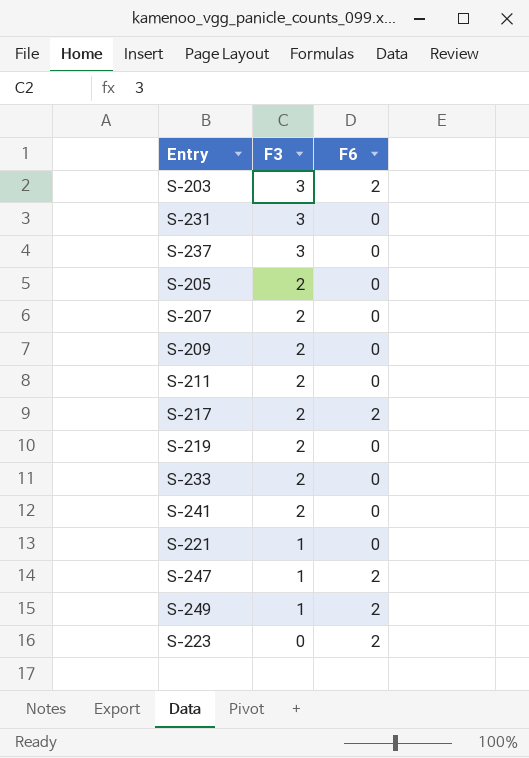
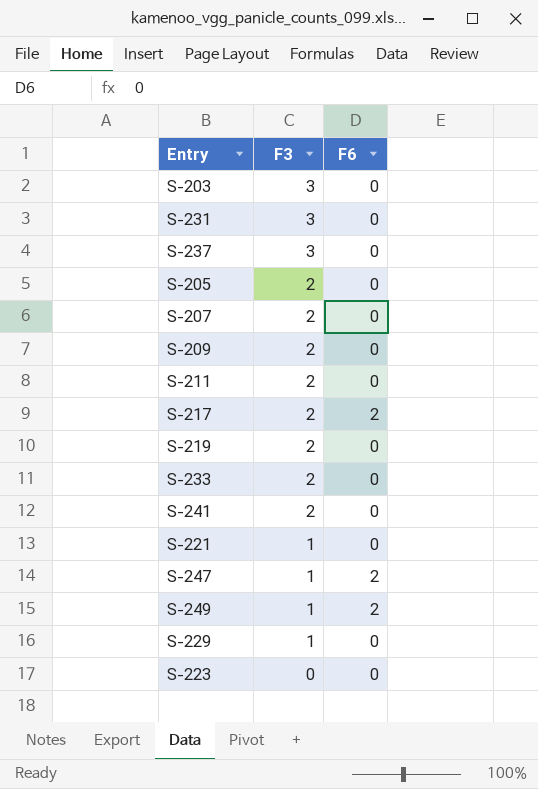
S-203 | F6: 2 -> 0
row S-229: none -> 1 | 0
S-223 | F6: 2 -> 0

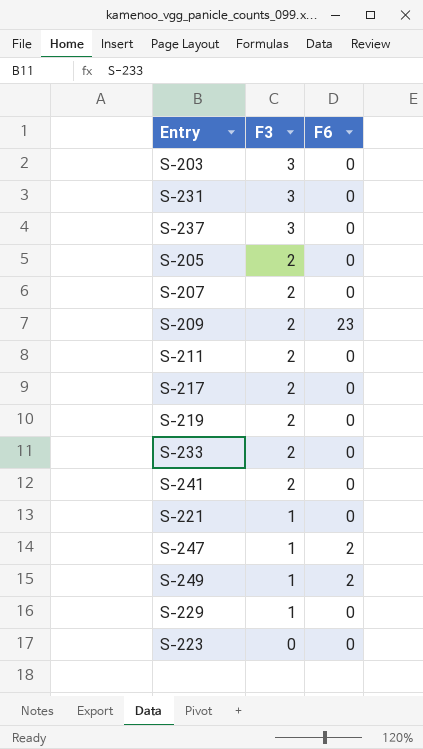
S-209 | F6: 0 -> 23
S-217 | F6: 2 -> 0

